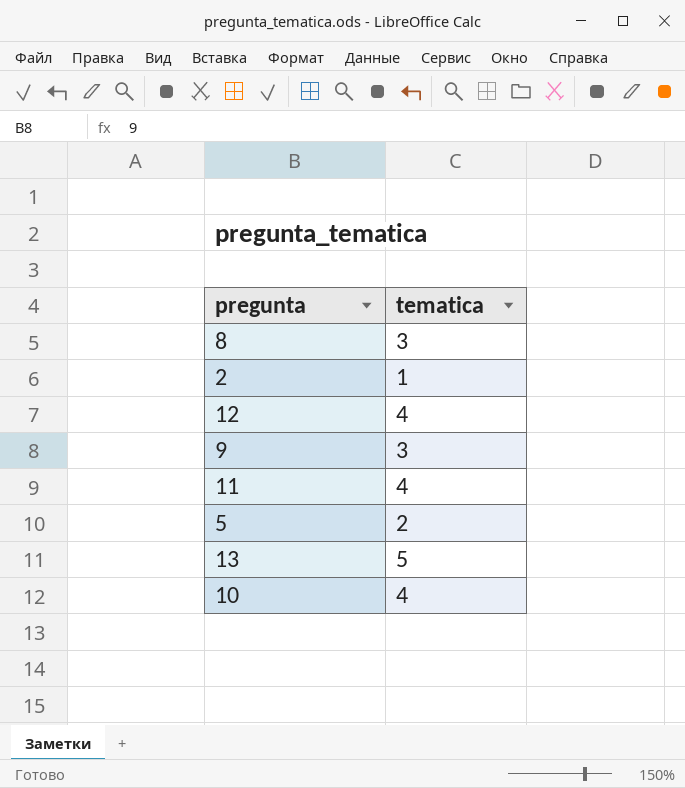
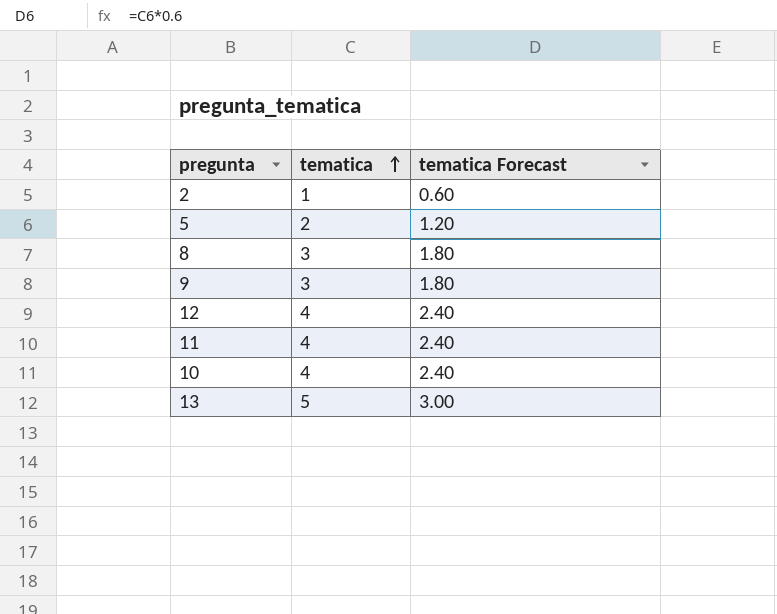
row order: none -> tematica ascending
column tematica Forecast | formula: none -> [tematica] * 0.6

